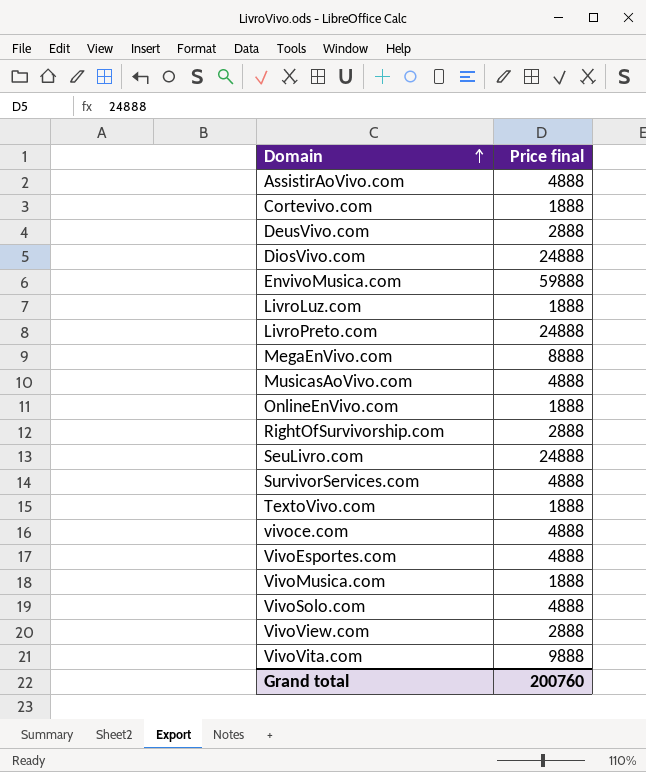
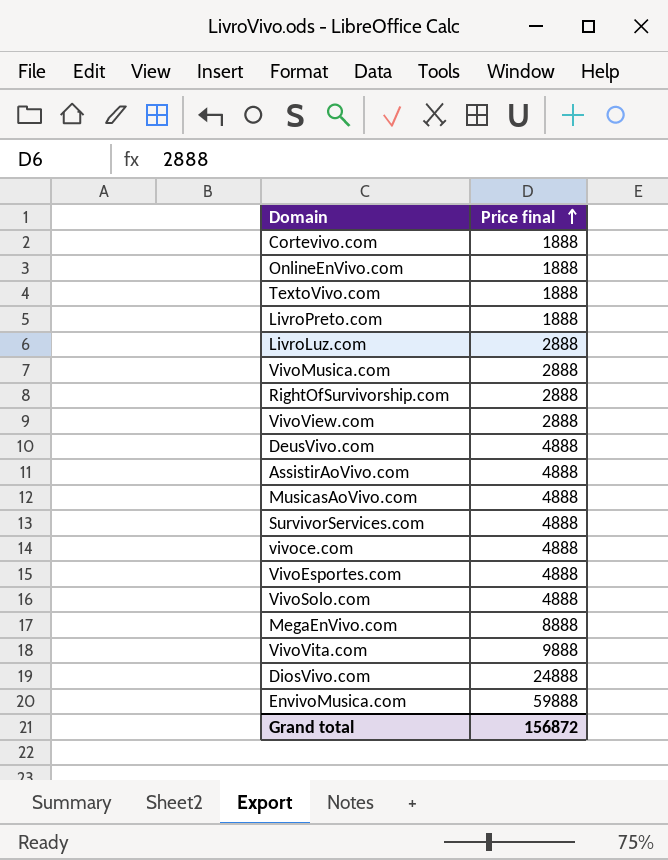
row order: Domain ascending -> Price final ascending
row SeuLivro.com: 24888 -> none
LivroPreto.com | Price final: 24888 -> 1888
LivroLuz.com | Price final: 1888 -> 2888
VivoMusica.com | Price final: 1888 -> 2888
DeusVivo.com | Price final: 2888 -> 4888
Grand total | Price final: 200760 -> 156872

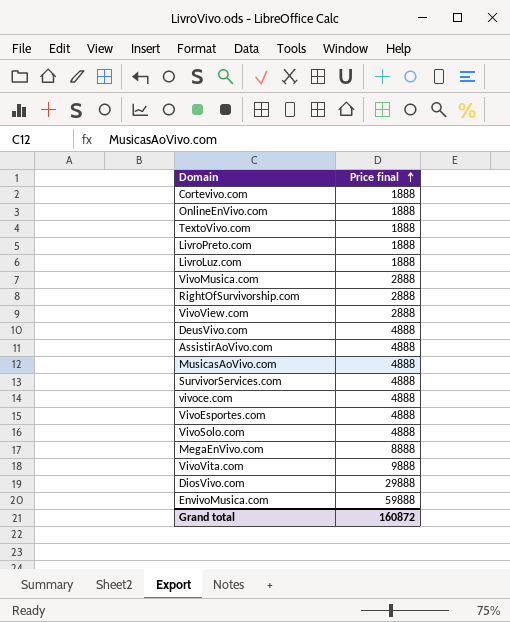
LivroLuz.com | Price final: 2888 -> 1888
DiosVivo.com | Price final: 24888 -> 29888
Grand total | Price final: 156872 -> 160872

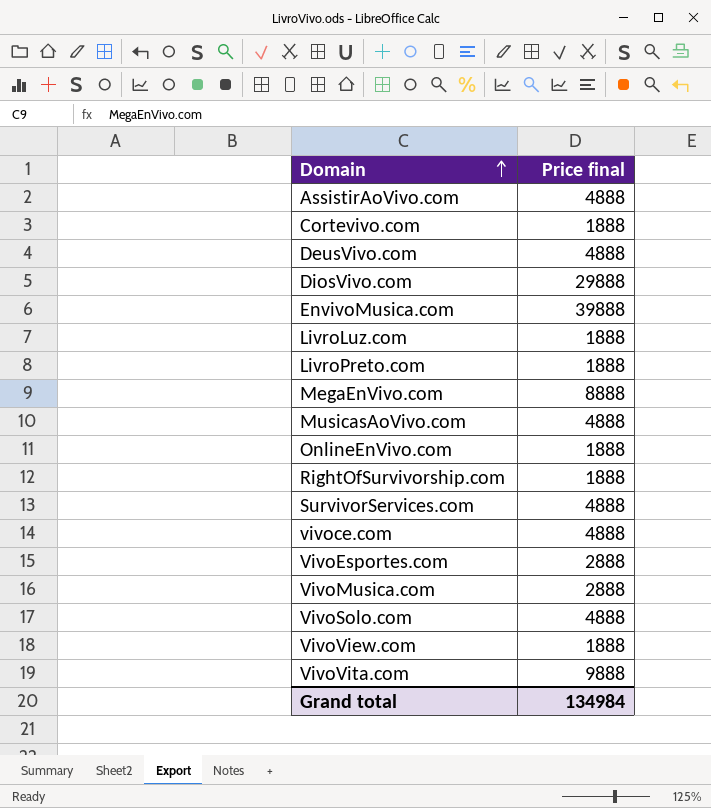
row order: Price final ascending -> Domain ascending
row TextoVivo.com: 1888 -> none
EnvivoMusica.com | Price final: 59888 -> 39888
RightOfSurvivorship.com | Price final: 2888 -> 1888
VivoEsportes.com | Price final: 4888 -> 2888
VivoView.com | Price final: 2888 -> 1888
Grand total | Price final: 160872 -> 134984

